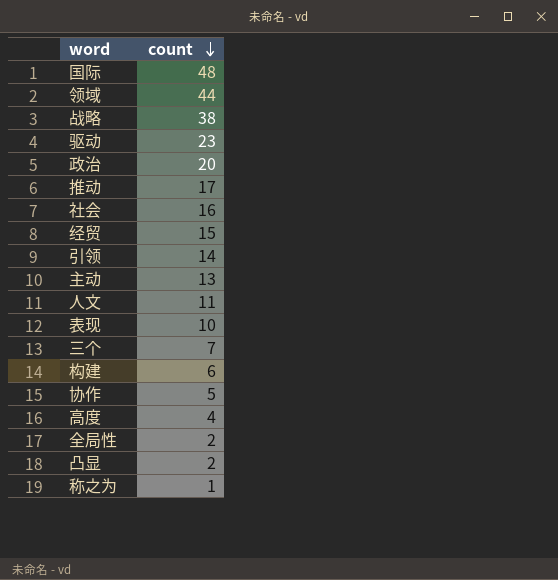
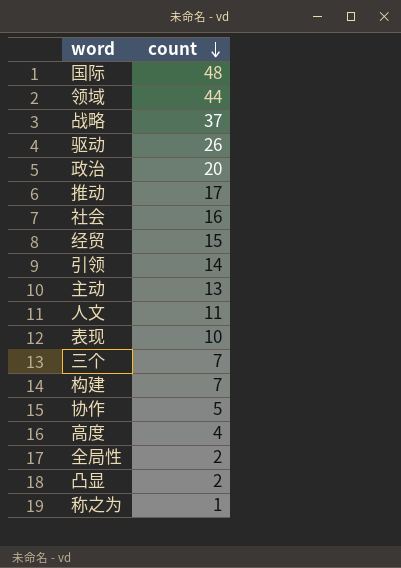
战略 | count: 38 -> 37
驱动 | count: 23 -> 26
构建 | count: 6 -> 7

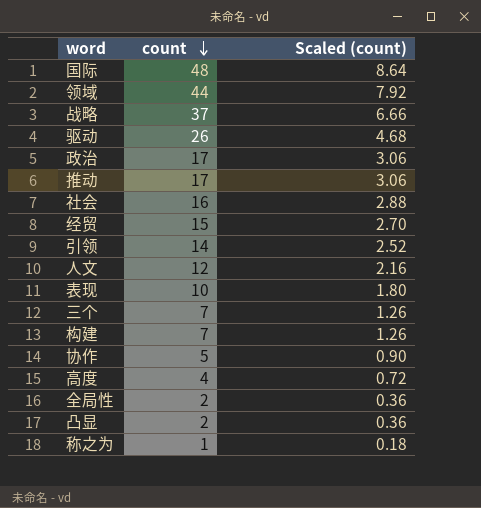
column Scaled (count) | formula: none -> [count] * 0.18
row 主动: 13 -> none
政治 | count: 20 -> 17
人文 | count: 11 -> 12

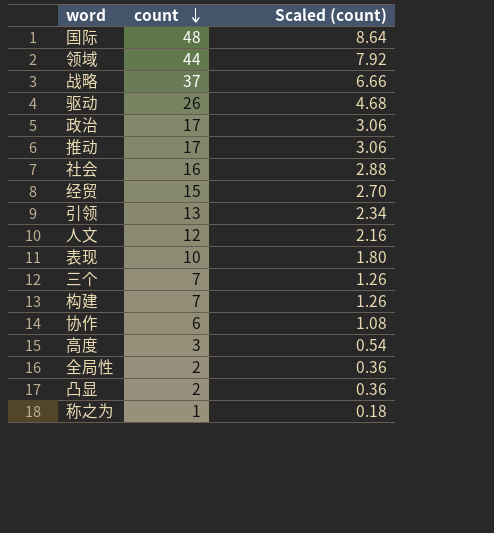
引领 | count: 14 -> 13
引领 | Scaled (count): 2.52 -> 2.34
协作 | count: 5 -> 6
协作 | Scaled (count): 0.90 -> 1.08
高度 | count: 4 -> 3
高度 | Scaled (count): 0.72 -> 0.54

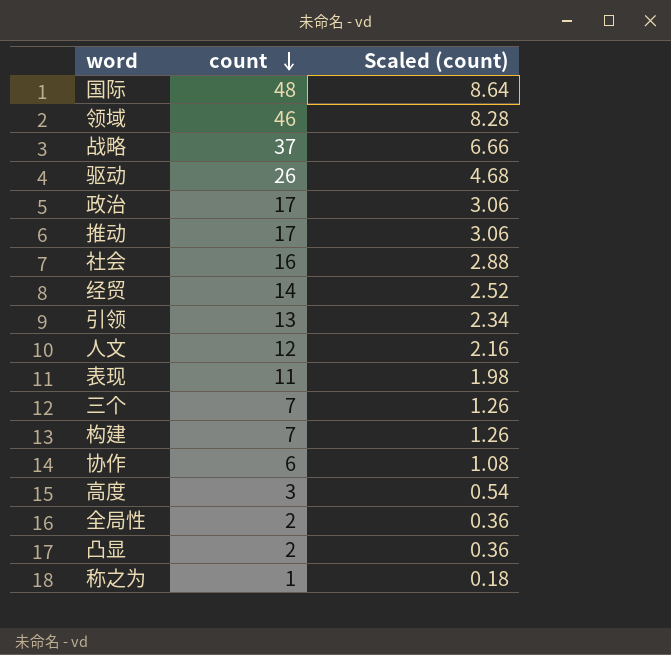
领域 | count: 44 -> 46
领域 | Scaled (count): 7.92 -> 8.28
经贸 | count: 15 -> 14
经贸 | Scaled (count): 2.70 -> 2.52
表现 | count: 10 -> 11
表现 | Scaled (count): 1.80 -> 1.98

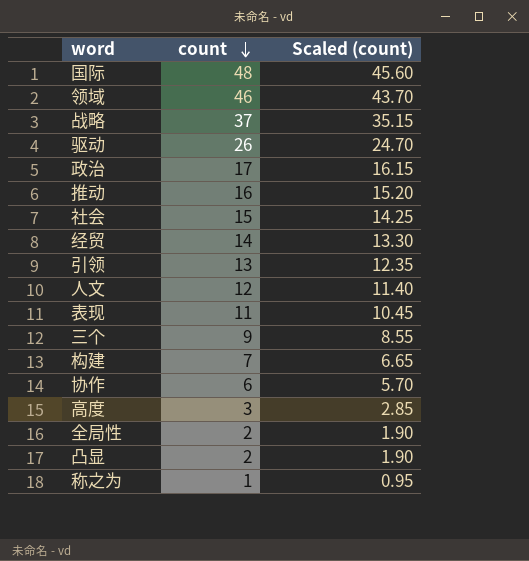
column Scaled (count) | formula: [count] * 0.18 -> [count] * 0.95
推动 | count: 17 -> 16
社会 | count: 16 -> 15
三个 | count: 7 -> 9

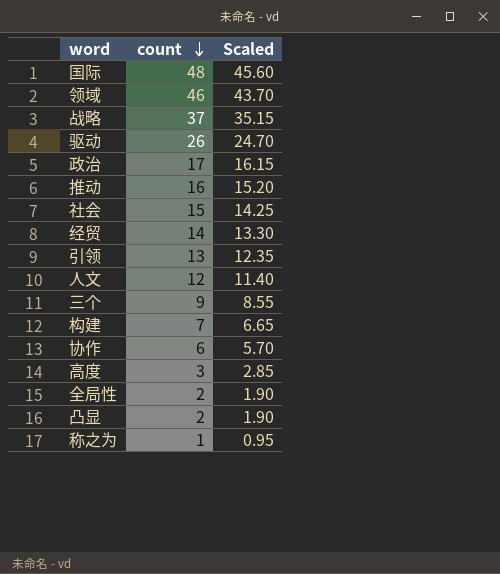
column name: Scaled (count) -> Scaled
row 表现: 11 | 10.45 -> none

